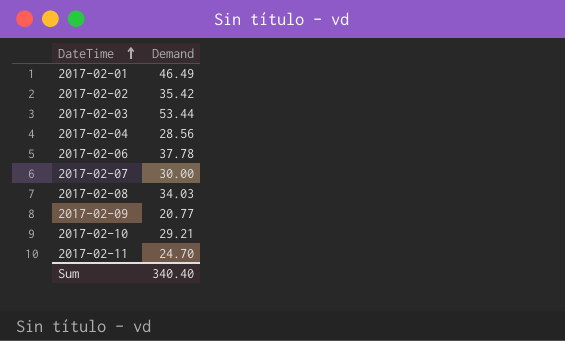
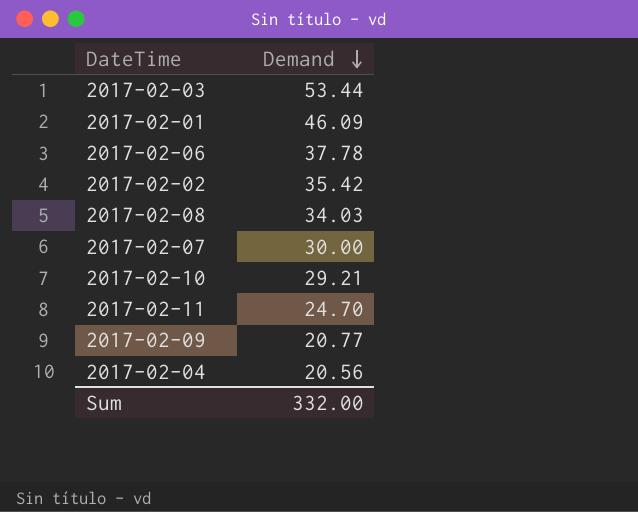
row order: DateTime ascending -> Demand descending
2017-02-01 | Demand: 46.49 -> 46.09
2017-02-04 | Demand: 28.56 -> 20.56
Sum | Demand: 340.40 -> 332.00

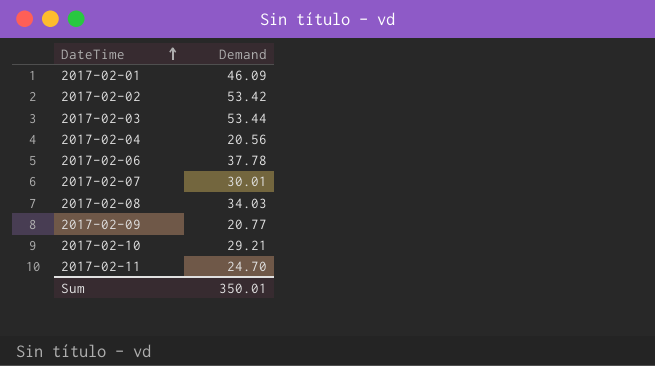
row order: Demand descending -> DateTime ascending
2017-02-02 | Demand: 35.42 -> 53.42
2017-02-07 | Demand: 30.00 -> 30.01
Sum | Demand: 332.00 -> 350.01

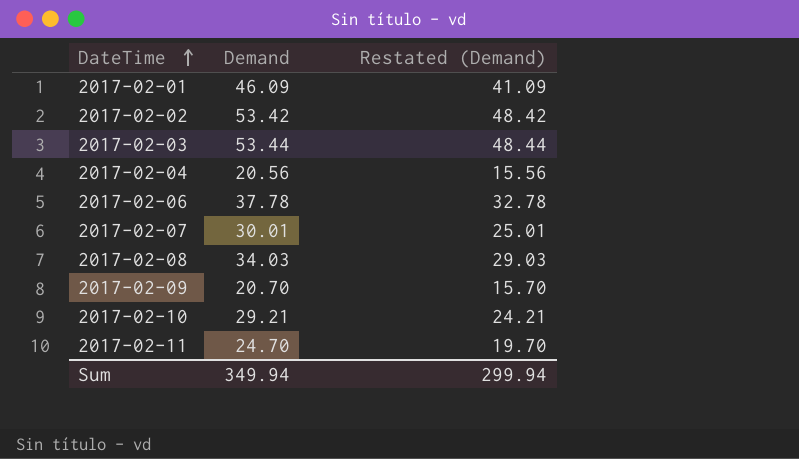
column Restated (Demand) | formula: none -> [Demand] - 5
2017-02-09 | Demand: 20.77 -> 20.70
Sum | Demand: 350.01 -> 349.94

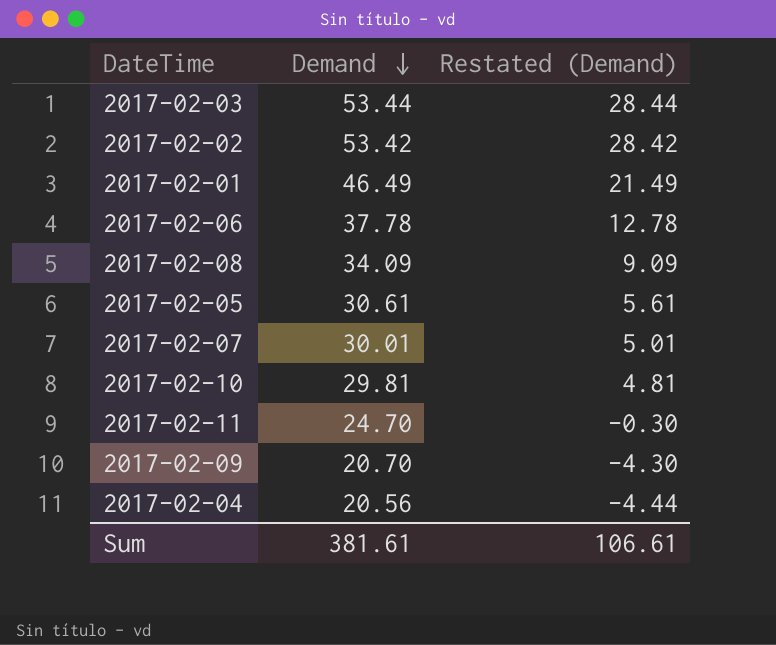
row order: DateTime ascending -> Demand descending
column Restated (Demand) | formula: [Demand] - 5 -> [Demand] - 25
2017-02-01 | Demand: 46.09 -> 46.49
2017-02-08 | Demand: 34.03 -> 34.09
row 2017-02-05: none -> 30.61 | 5.61
2017-02-10 | Demand: 29.21 -> 29.81
Sum | Demand: 349.94 -> 381.61
Sum | Restated (Demand): 299.94 -> 106.61

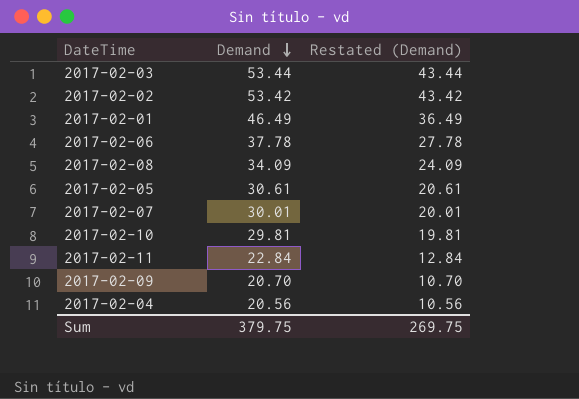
column Restated (Demand) | formula: [Demand] - 25 -> [Demand] - 10
2017-02-11 | Demand: 24.70 -> 22.84
Sum | Demand: 381.61 -> 379.75
Sum | Restated (Demand): 106.61 -> 269.75

